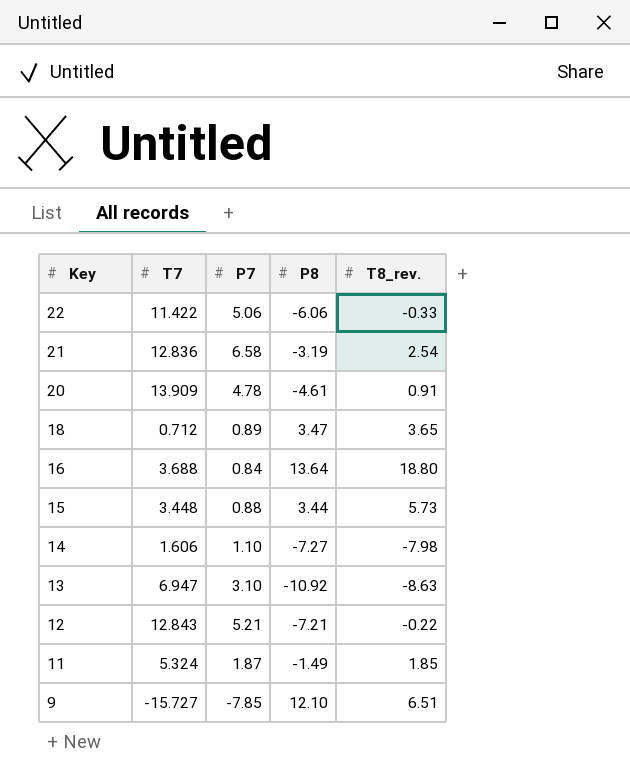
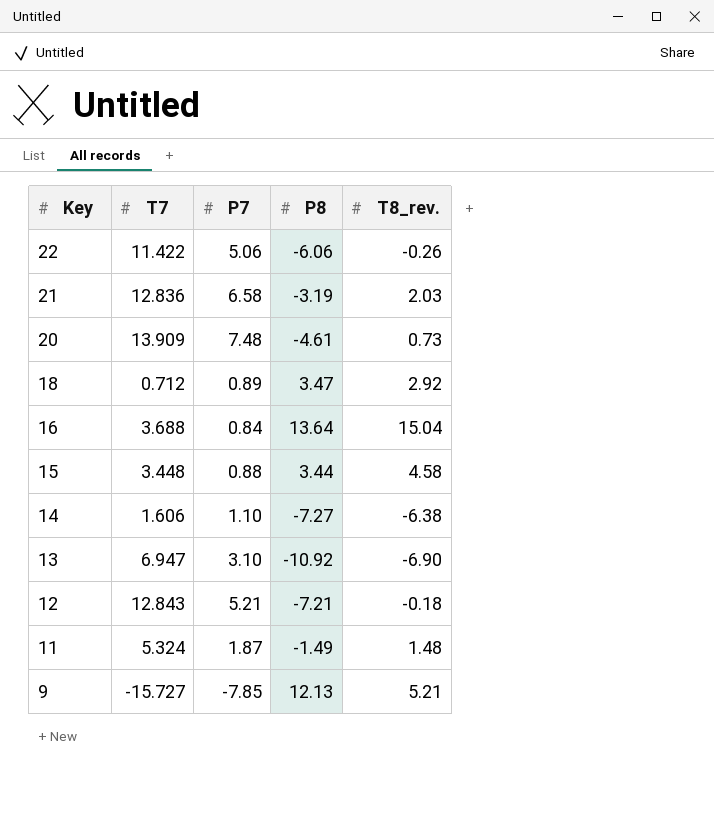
22 | T8_rev.: -0.33 -> -0.26
21 | T8_rev.: 2.54 -> 2.03
20 | P7: 4.78 -> 7.48
20 | T8_rev.: 0.91 -> 0.73
18 | T8_rev.: 3.65 -> 2.92
16 | T8_rev.: 18.80 -> 15.04
15 | T8_rev.: 5.73 -> 4.58
14 | T8_rev.: -7.98 -> -6.38
13 | T8_rev.: -8.63 -> -6.90
12 | T8_rev.: -0.22 -> -0.18
11 | T8_rev.: 1.85 -> 1.48
9 | P8: 12.10 -> 12.13
9 | T8_rev.: 6.51 -> 5.21

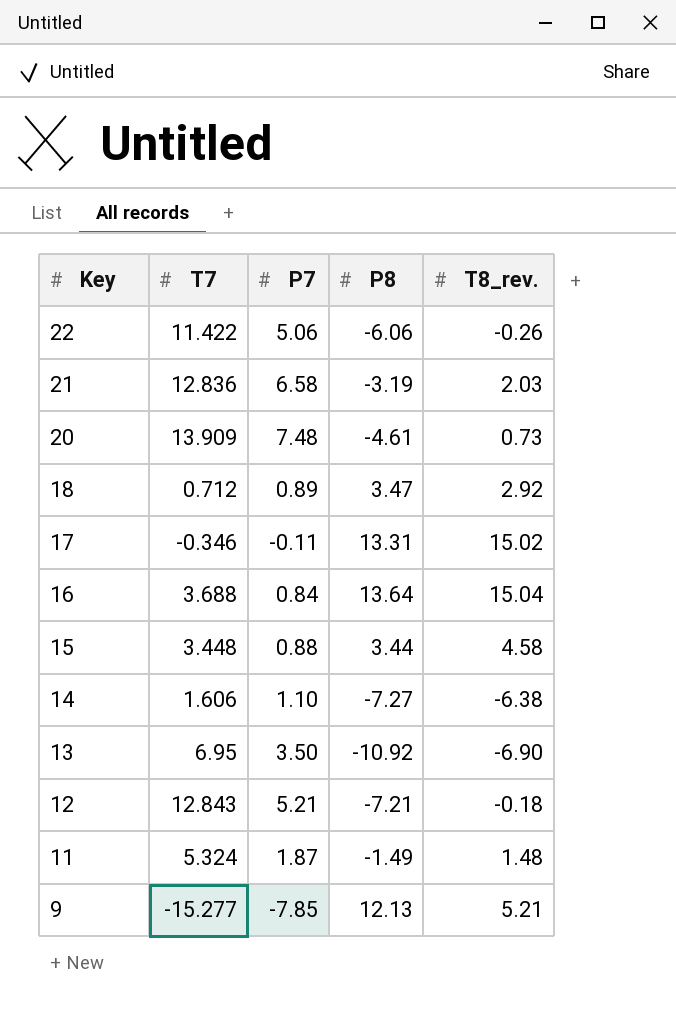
row 17: none -> -0.346 | -0.11 | 13.31 | 15.02
13 | T7: 6.947 -> 6.95
13 | P7: 3.10 -> 3.50
9 | T7: -15.727 -> -15.277

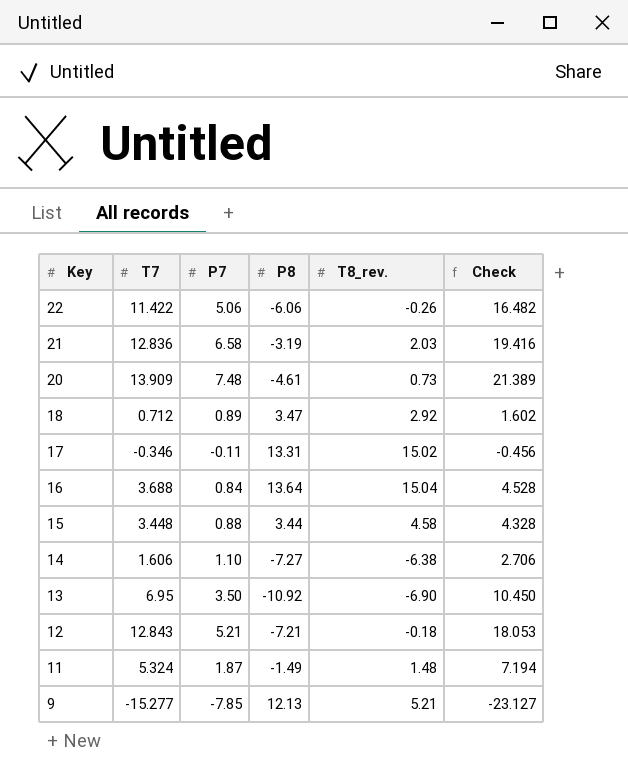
column Check | formula: none -> [T7] + [P7]

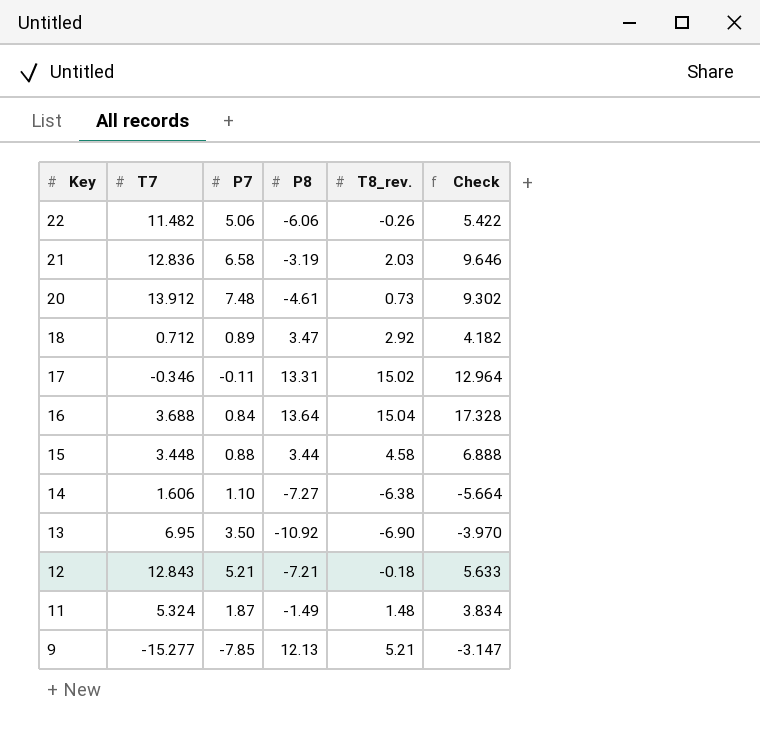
column Check | formula: [T7] + [P7] -> [T7] + [P8]
22 | T7: 11.422 -> 11.482
20 | T7: 13.909 -> 13.912

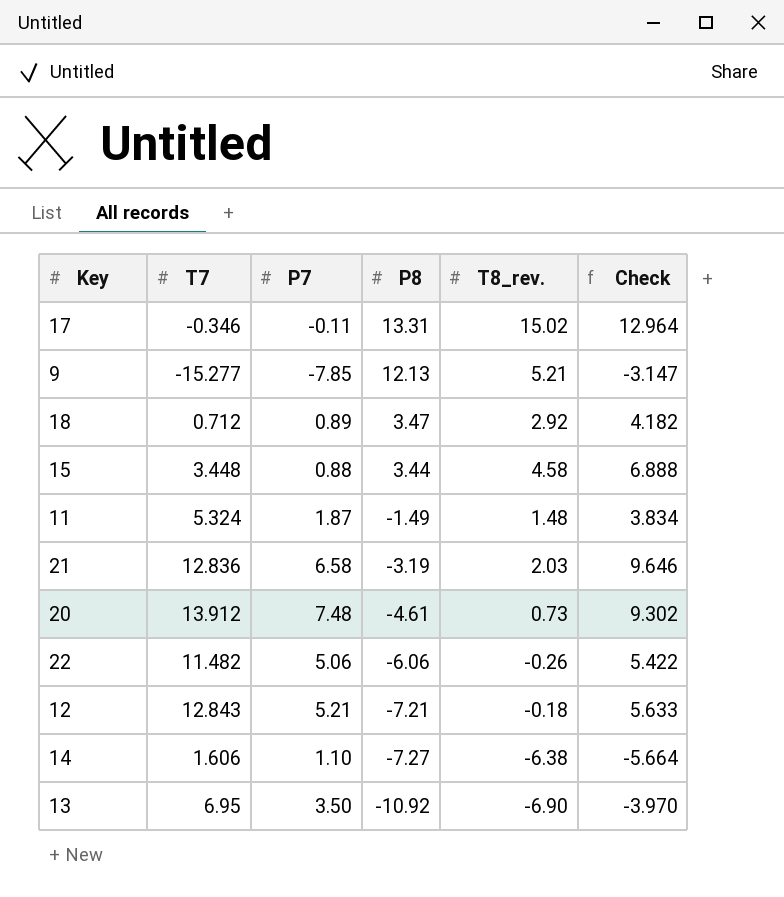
row order: Key descending -> P8 descending
row 16: 3.688 | 0.84 | 13.64 | 15.04 | 17.328 -> none

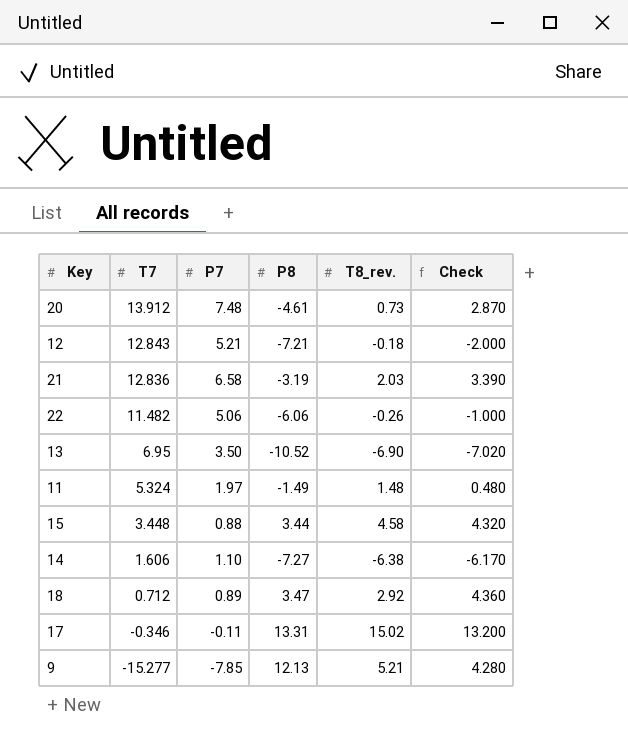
row order: P8 descending -> T7 descending
column Check | formula: [T7] + [P8] -> [P7] + [P8]
13 | P8: -10.92 -> -10.52
11 | P7: 1.87 -> 1.97

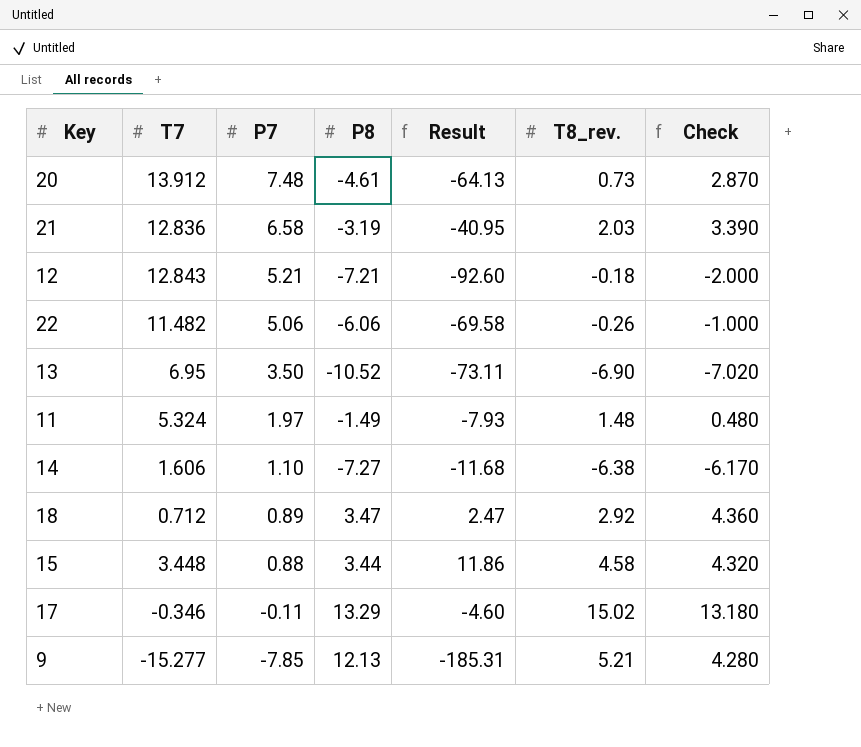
row order: T7 descending -> P7 descending
column Result | formula: none -> [T7] * [P8]
17 | P8: 13.31 -> 13.29
17 | Check: 13.200 -> 13.180

